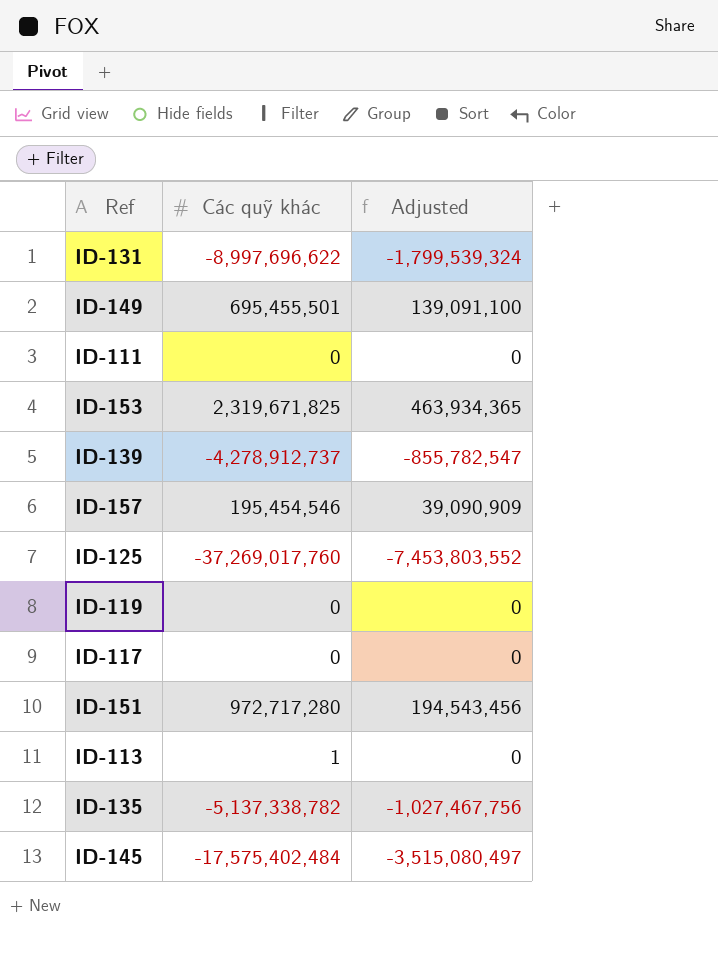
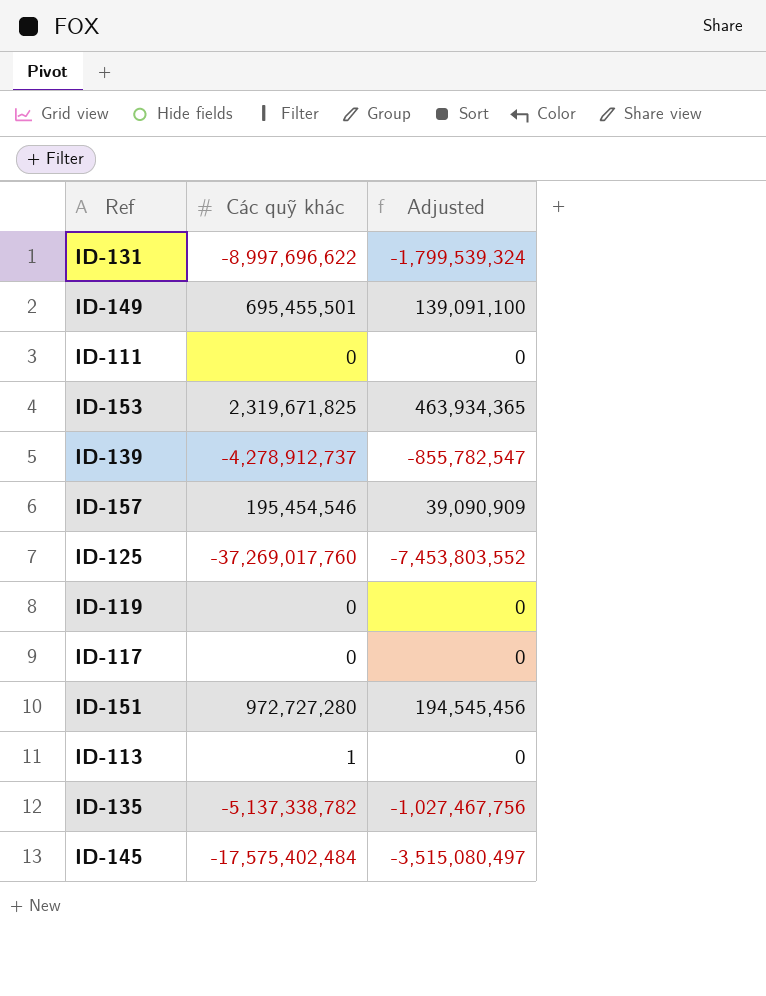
ID-151 | Các quỹ khác: 972,717,280 -> 972,727,280
ID-151 | Adjusted: 194,543,456 -> 194,545,456

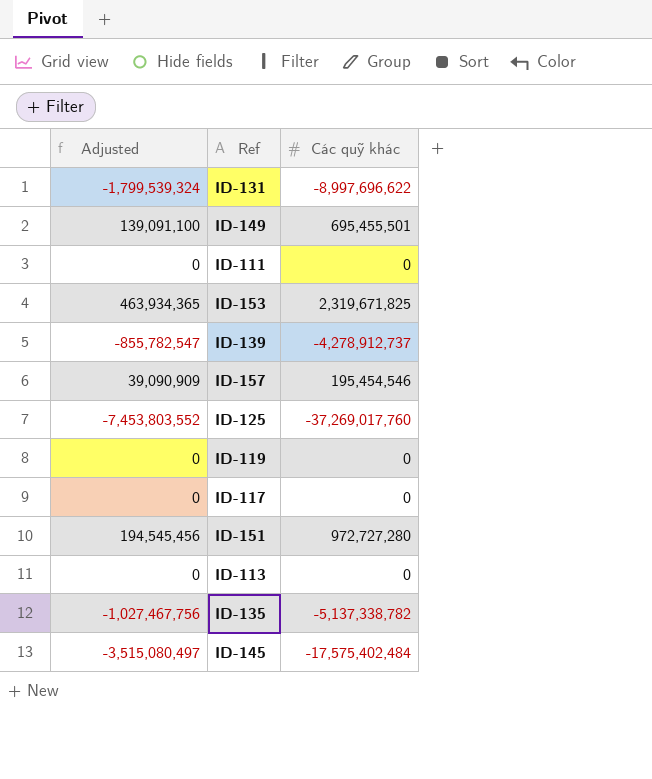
column Adjusted | position: 3 -> 1
ID-113 | Các quỹ khác: 1 -> 0

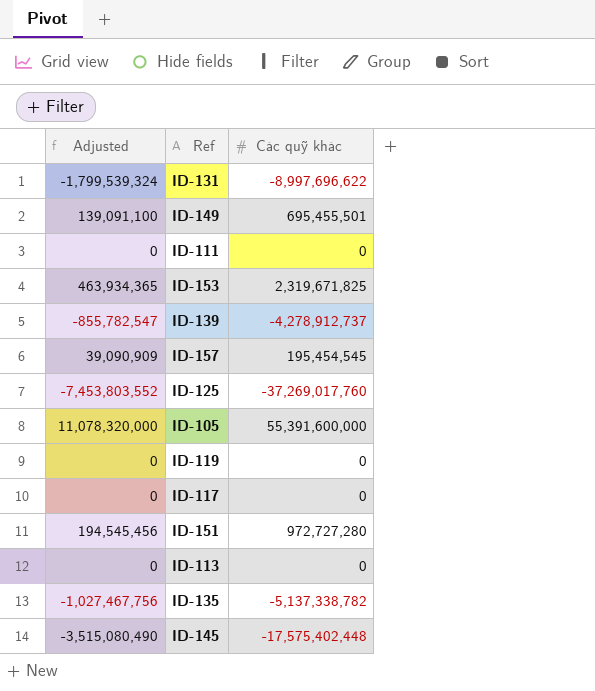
ID-157 | Các quỹ khác: 195,454,546 -> 195,454,545
row ID-105: none -> 11,078,320,000 | 55,391,600,000
ID-145 | Adjusted: -3,515,080,497 -> -3,515,080,490
ID-145 | Các quỹ khác: -17,575,402,484 -> -17,575,402,448

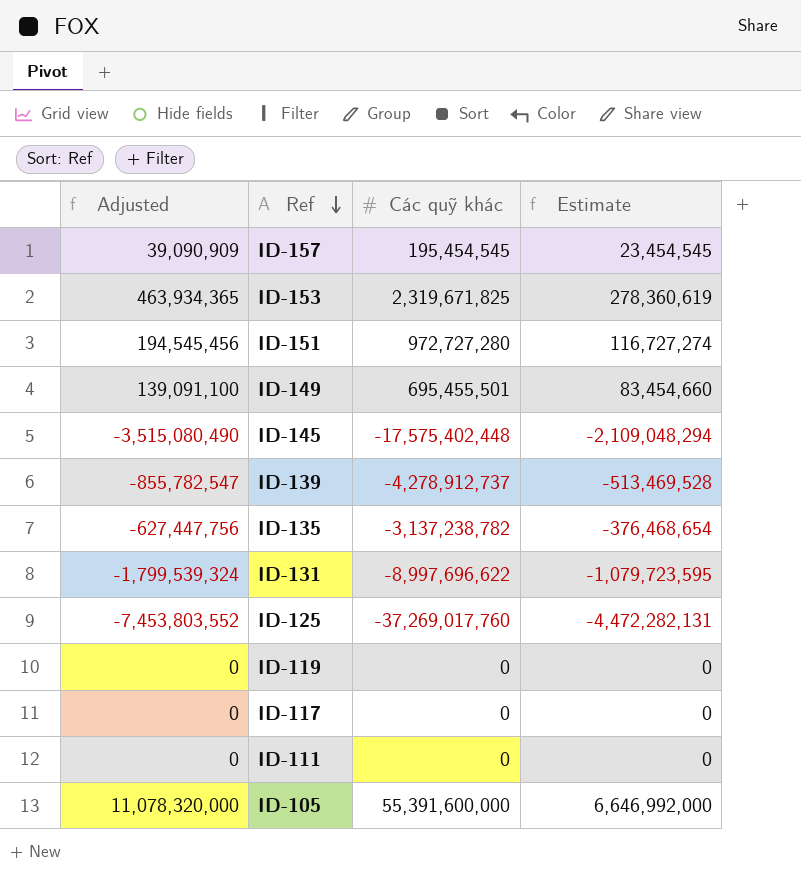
row order: none -> Ref descending
column Estimate | formula: none -> [Các quỹ khác] * 0.12
row ID-113: 0 | 0 -> none
ID-135 | Adjusted: -1,027,467,756 -> -627,447,756
ID-135 | Các quỹ khác: -5,137,338,782 -> -3,137,238,782

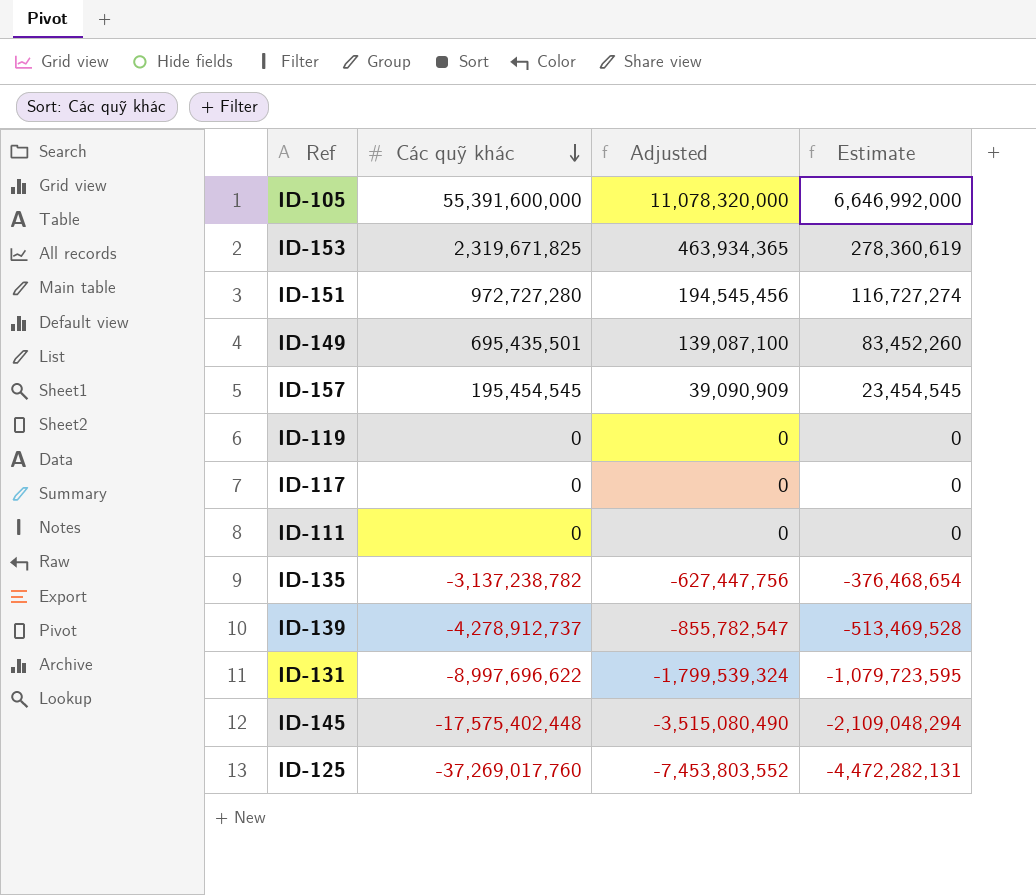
row order: Ref descending -> Các quỹ khác descending
column Adjusted | position: 1 -> 3
ID-149 | Các quỹ khác: 695,455,501 -> 695,435,501
ID-149 | Adjusted: 139,091,100 -> 139,087,100
ID-149 | Estimate: 83,454,660 -> 83,452,260

